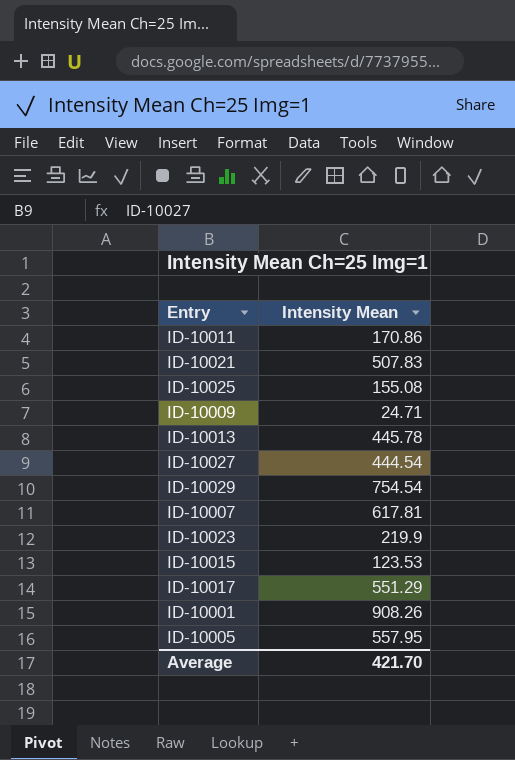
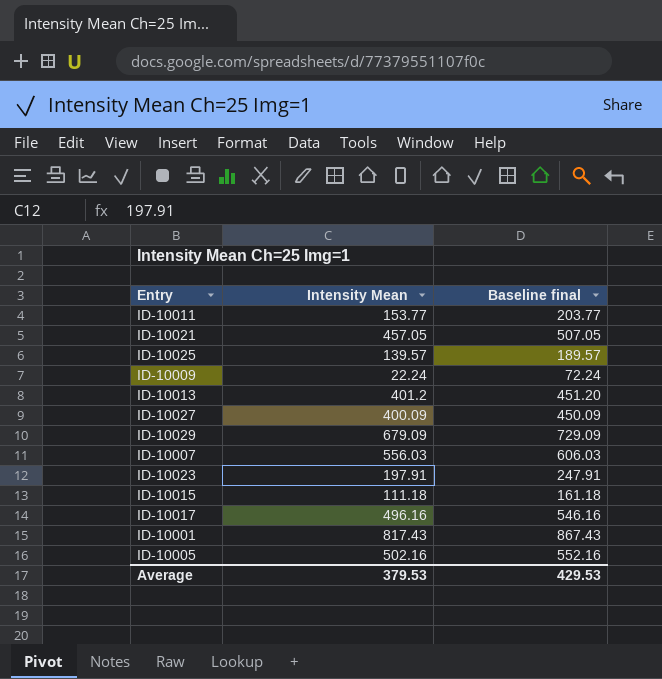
column Baseline final | formula: none -> [Intensity Mean] + 50
ID-10011 | Intensity Mean: 170.86 -> 153.77
ID-10021 | Intensity Mean: 507.83 -> 457.05
ID-10025 | Intensity Mean: 155.08 -> 139.57
ID-10009 | Intensity Mean: 24.71 -> 22.24
ID-10013 | Intensity Mean: 445.78 -> 401.2
ID-10027 | Intensity Mean: 444.54 -> 400.09
ID-10029 | Intensity Mean: 754.54 -> 679.09
ID-10007 | Intensity Mean: 617.81 -> 556.03
ID-10023 | Intensity Mean: 219.9 -> 197.91
ID-10015 | Intensity Mean: 123.53 -> 111.18
ID-10017 | Intensity Mean: 551.29 -> 496.16
ID-10001 | Intensity Mean: 908.26 -> 817.43
ID-10005 | Intensity Mean: 557.95 -> 502.16
Average | Intensity Mean: 421.70 -> 379.53

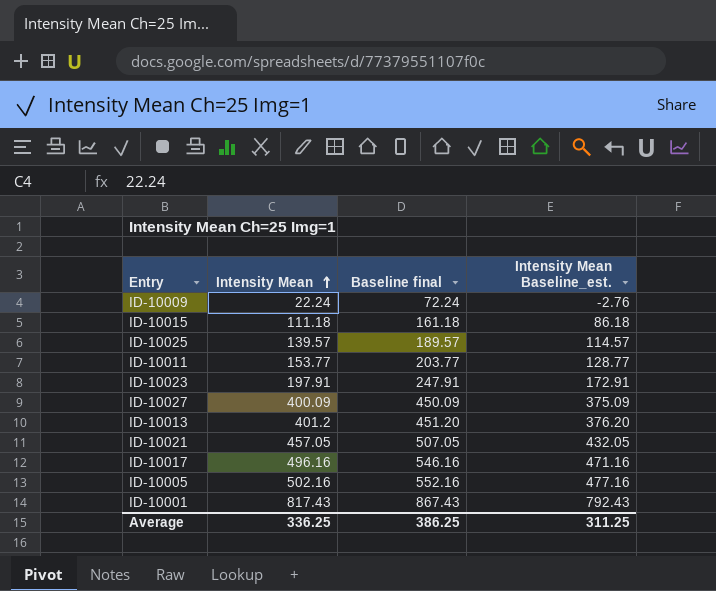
row order: none -> Intensity Mean ascending
column Intensity Mean Baseline_est. | formula: none -> [Intensity Mean] - 25
row ID-10029: 679.09 | 729.09 -> none
row ID-10007: 556.03 | 606.03 -> none
Average | Intensity Mean: 379.53 -> 336.25
Average | Baseline final: 429.53 -> 386.25

